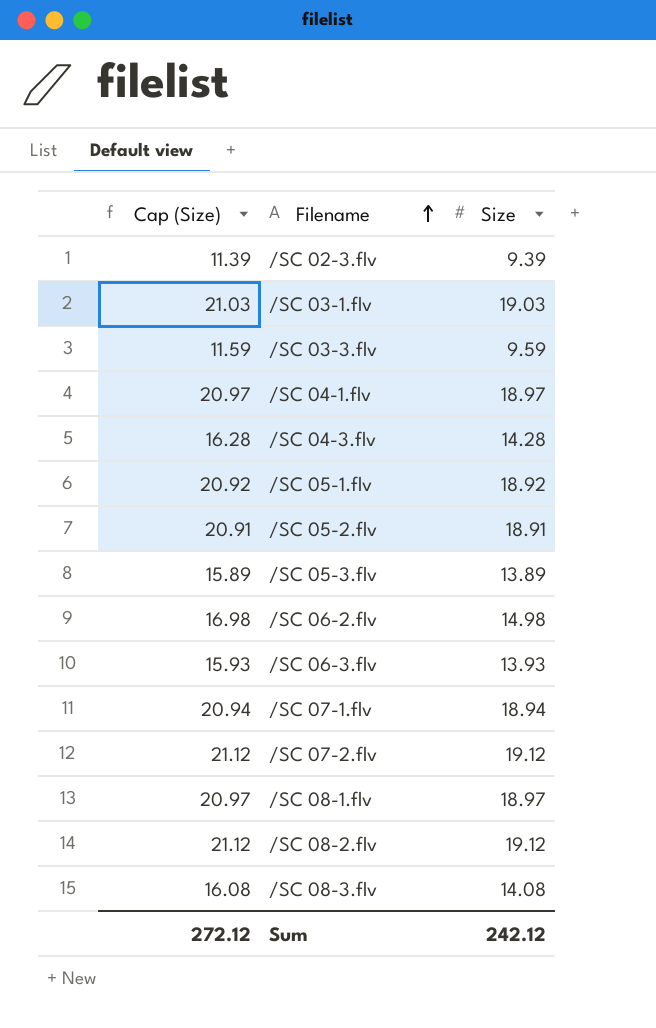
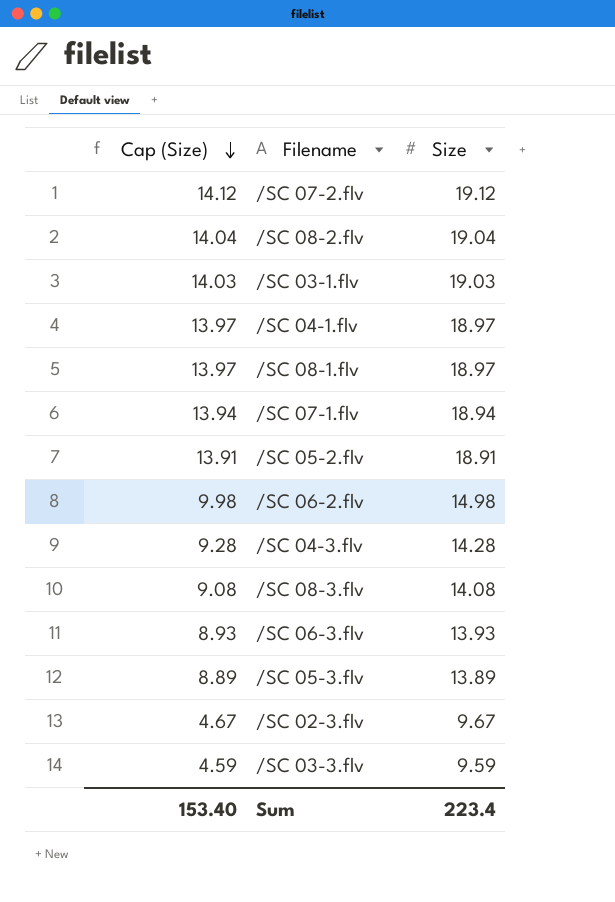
row order: Filename ascending -> Cap (Size) descending
column Cap (Size) | formula: [Size] + 2 -> [Size] - 5
row /SC 05-1.flv: 20.92 | 18.92 -> none
/SC 08-2.flv | Size: 19.12 -> 19.04
/SC 02-3.flv | Size: 9.39 -> 9.67
Sum | Cap (Size): 272.12 -> 153.40
Sum | Size: 242.12 -> 223.4

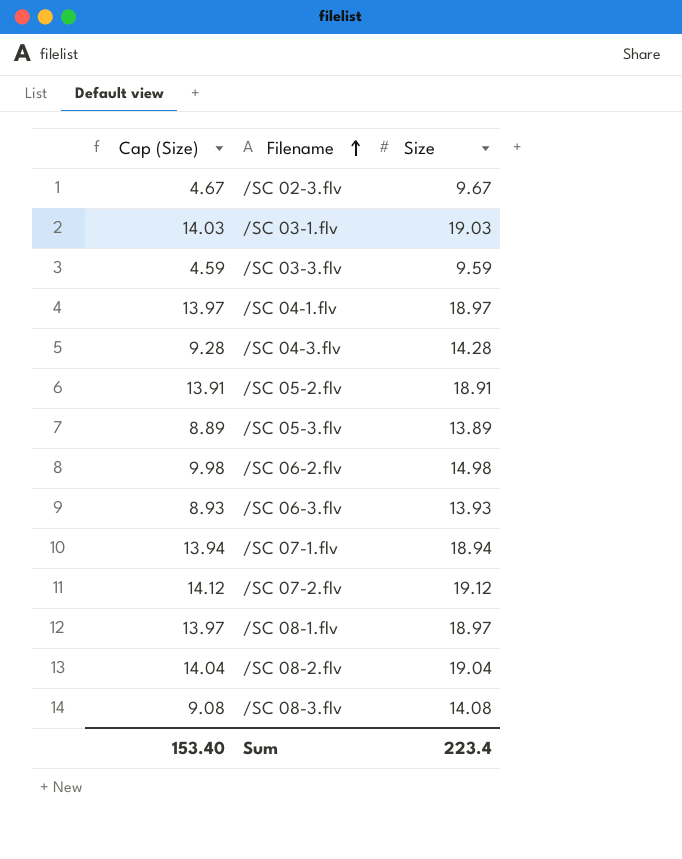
row order: Cap (Size) descending -> Filename ascending

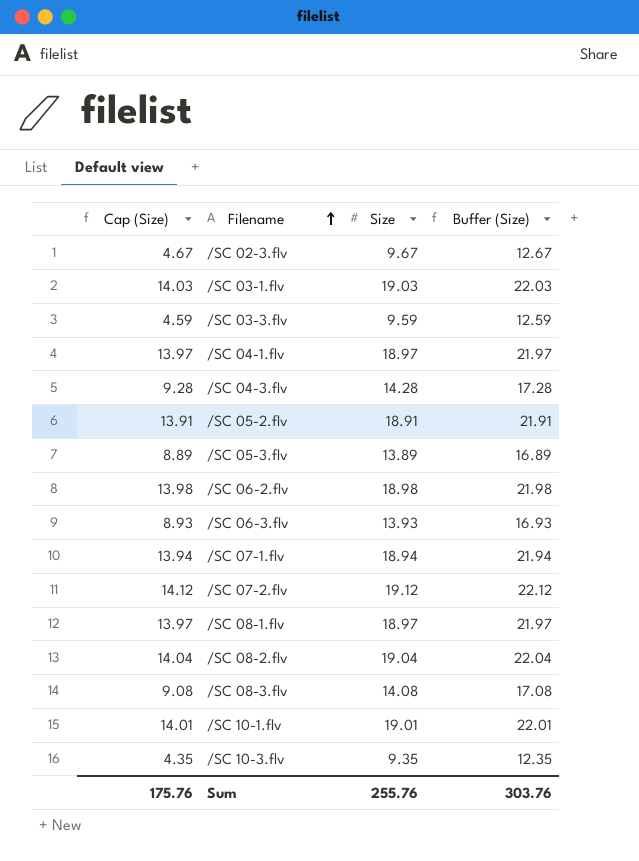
column Buffer (Size) | formula: none -> [Size] + 3
/SC 06-2.flv | Cap (Size): 9.98 -> 13.98
/SC 06-2.flv | Size: 14.98 -> 18.98
row /SC 10-1.flv: none -> 14.01 | 19.01 | 22.01
row /SC 10-3.flv: none -> 4.35 | 9.35 | 12.35
Sum | Cap (Size): 153.40 -> 175.76
Sum | Size: 223.4 -> 255.76

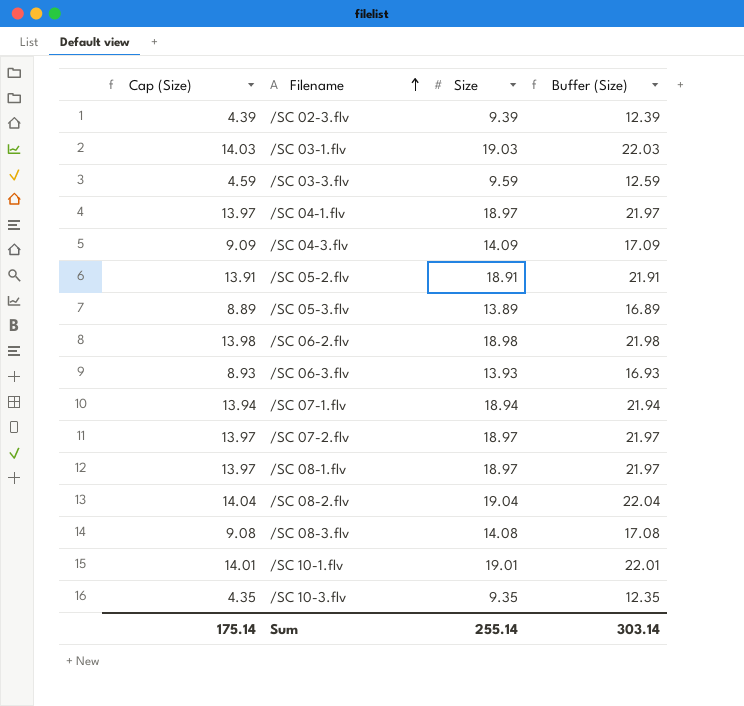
/SC 02-3.flv | Cap (Size): 4.67 -> 4.39
/SC 02-3.flv | Size: 9.67 -> 9.39
/SC 02-3.flv | Buffer (Size): 12.67 -> 12.39
/SC 04-3.flv | Cap (Size): 9.28 -> 9.09
/SC 04-3.flv | Size: 14.28 -> 14.09
/SC 04-3.flv | Buffer (Size): 17.28 -> 17.09
/SC 07-2.flv | Cap (Size): 14.12 -> 13.97
/SC 07-2.flv | Size: 19.12 -> 18.97
/SC 07-2.flv | Buffer (Size): 22.12 -> 21.97
Sum | Cap (Size): 175.76 -> 175.14
Sum | Size: 255.76 -> 255.14
Sum | Buffer (Size): 303.76 -> 303.14

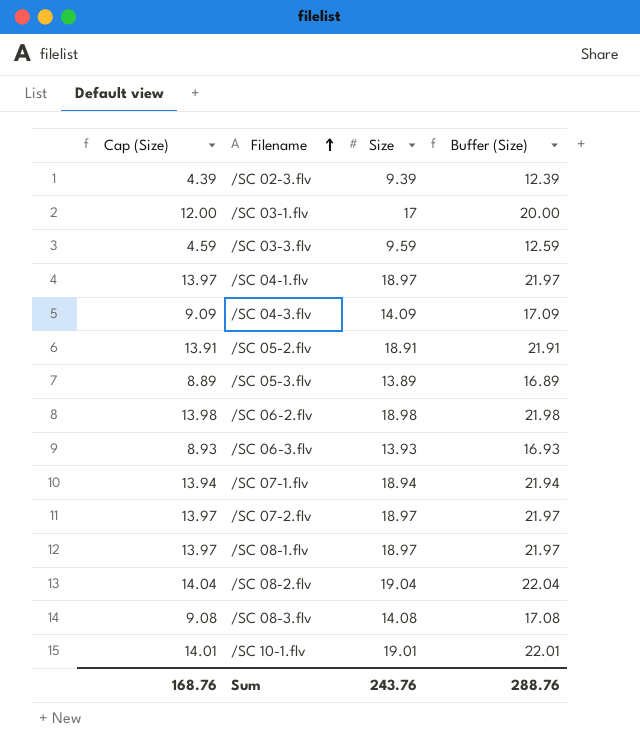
row /SC 10-3.flv: 4.35 | 9.35 | 12.35 -> none
/SC 03-1.flv | Cap (Size): 14.03 -> 12.00
/SC 03-1.flv | Size: 19.03 -> 17
/SC 03-1.flv | Buffer (Size): 22.03 -> 20.00
Sum | Cap (Size): 175.14 -> 168.76
Sum | Size: 255.14 -> 243.76
Sum | Buffer (Size): 303.14 -> 288.76

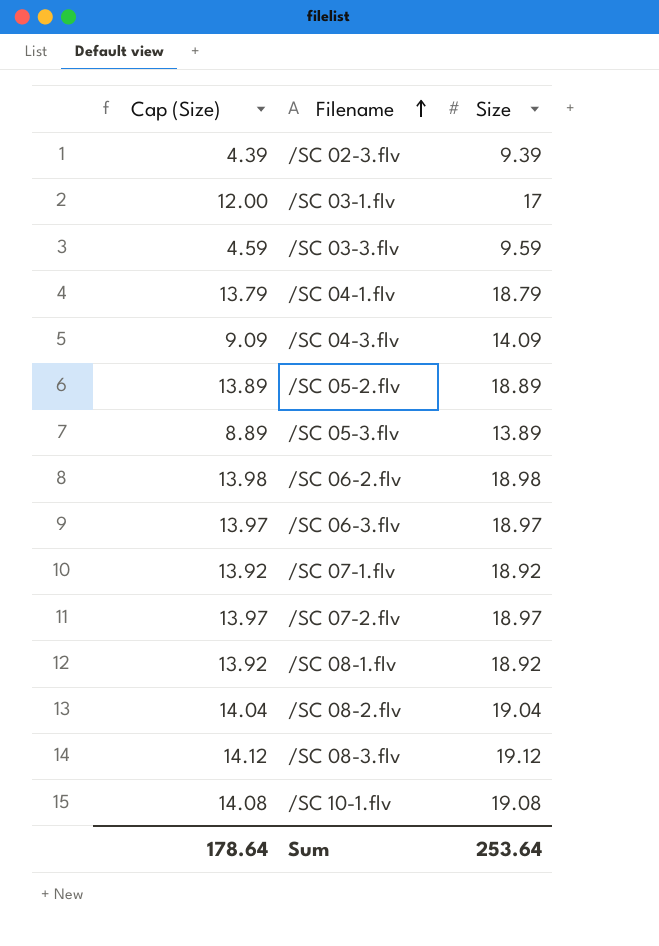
column Buffer (Size) | formula: [Size] + 3 -> none
/SC 04-1.flv | Cap (Size): 13.97 -> 13.79
/SC 04-1.flv | Size: 18.97 -> 18.79
/SC 05-2.flv | Cap (Size): 13.91 -> 13.89
/SC 05-2.flv | Size: 18.91 -> 18.89
/SC 06-3.flv | Cap (Size): 8.93 -> 13.97
/SC 06-3.flv | Size: 13.93 -> 18.97
/SC 07-1.flv | Cap (Size): 13.94 -> 13.92
/SC 07-1.flv | Size: 18.94 -> 18.92
/SC 08-1.flv | Cap (Size): 13.97 -> 13.92
/SC 08-1.flv | Size: 18.97 -> 18.92
/SC 08-3.flv | Cap (Size): 9.08 -> 14.12
/SC 08-3.flv | Size: 14.08 -> 19.12
/SC 10-1.flv | Cap (Size): 14.01 -> 14.08
/SC 10-1.flv | Size: 19.01 -> 19.08
Sum | Cap (Size): 168.76 -> 178.64
Sum | Size: 243.76 -> 253.64

